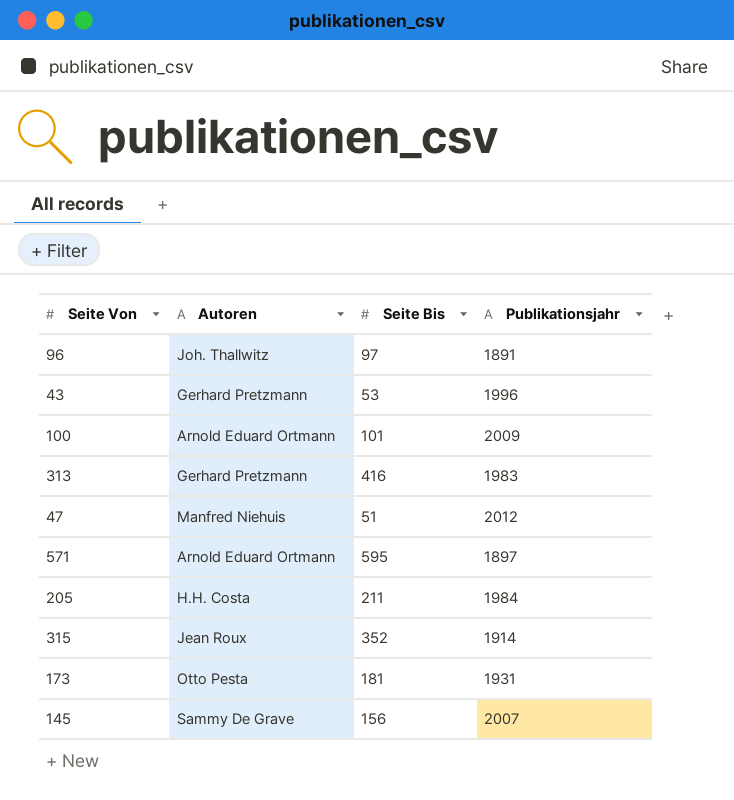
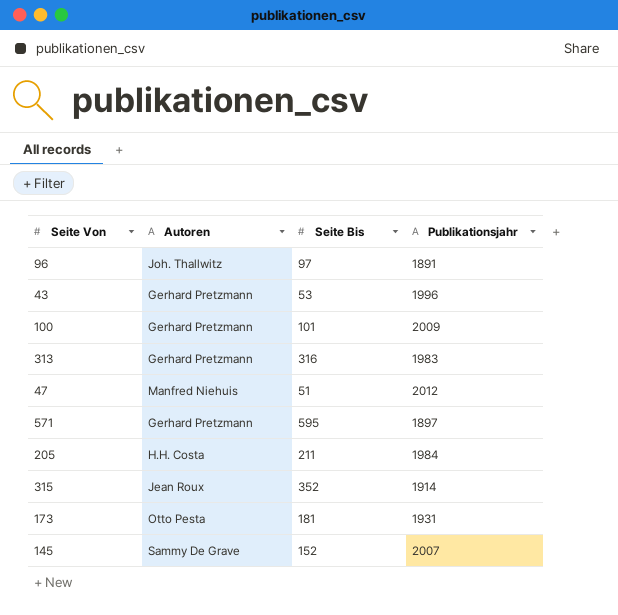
100 | Autoren: Arnold Eduard Ortmann -> Gerhard Pretzmann
313 | Seite Bis: 416 -> 316
571 | Autoren: Arnold Eduard Ortmann -> Gerhard Pretzmann
145 | Seite Bis: 156 -> 152

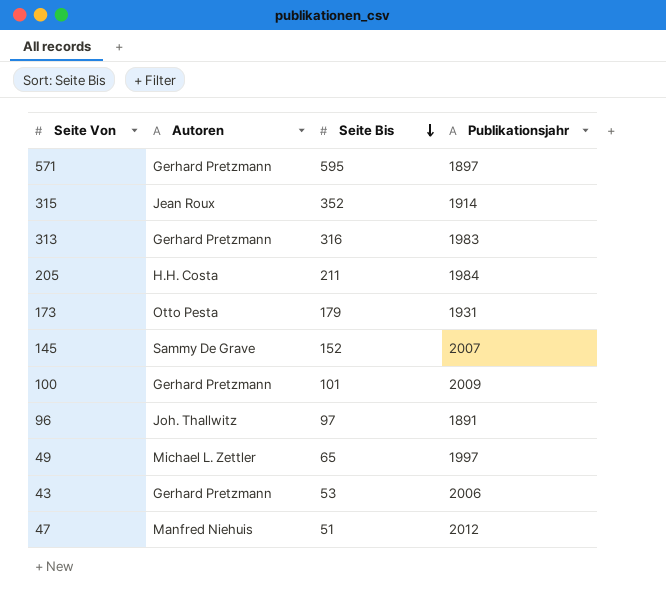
row order: none -> Seite Bis descending
173 | Seite Bis: 181 -> 179
row 49: none -> Michael L. Zettler | 65 | 1997
43 | Publikationsjahr: 1996 -> 2006

